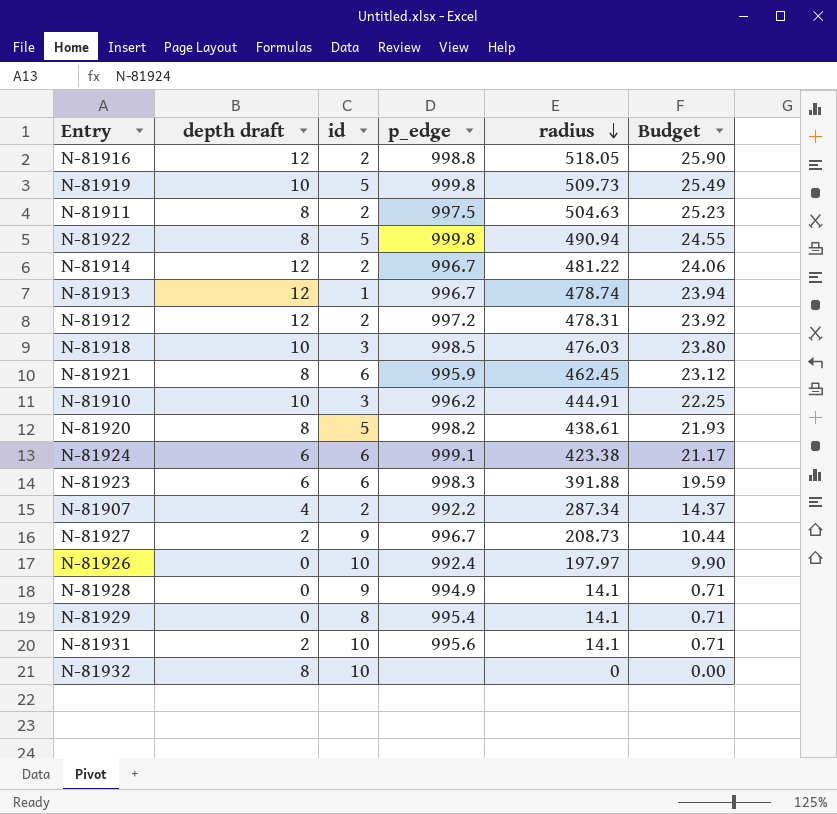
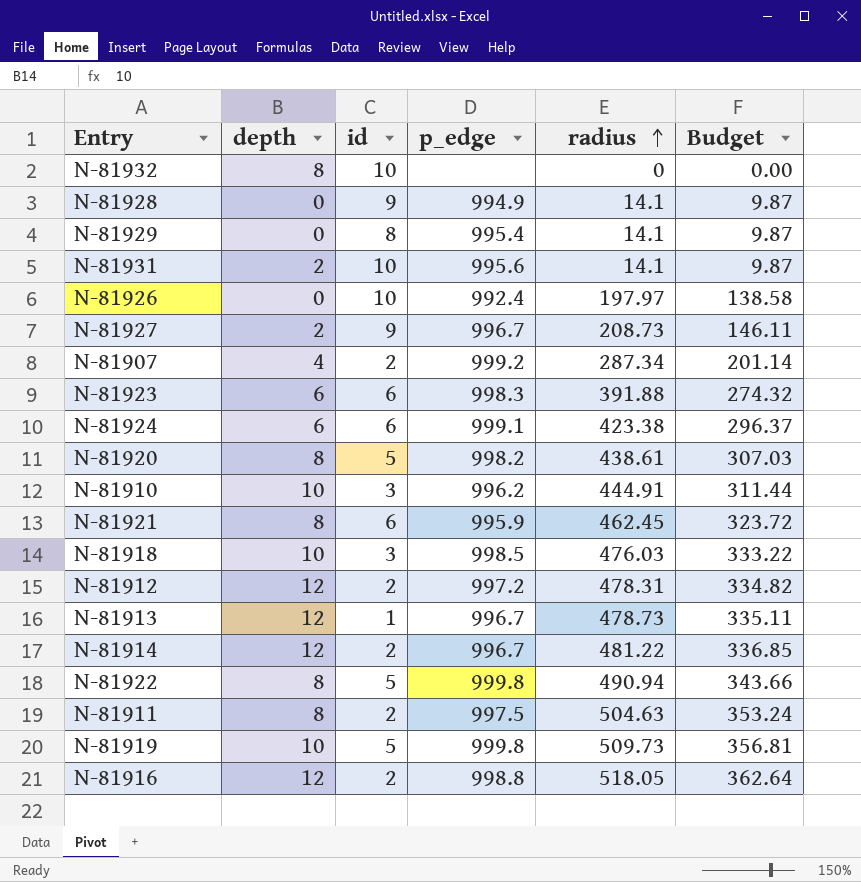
row order: radius descending -> radius ascending
column name: depth draft -> depth
column Budget | formula: [radius] * 0.05 -> [radius] * 0.7
N-81907 | p_edge: 992.2 -> 999.2
N-81913 | radius: 478.74 -> 478.73

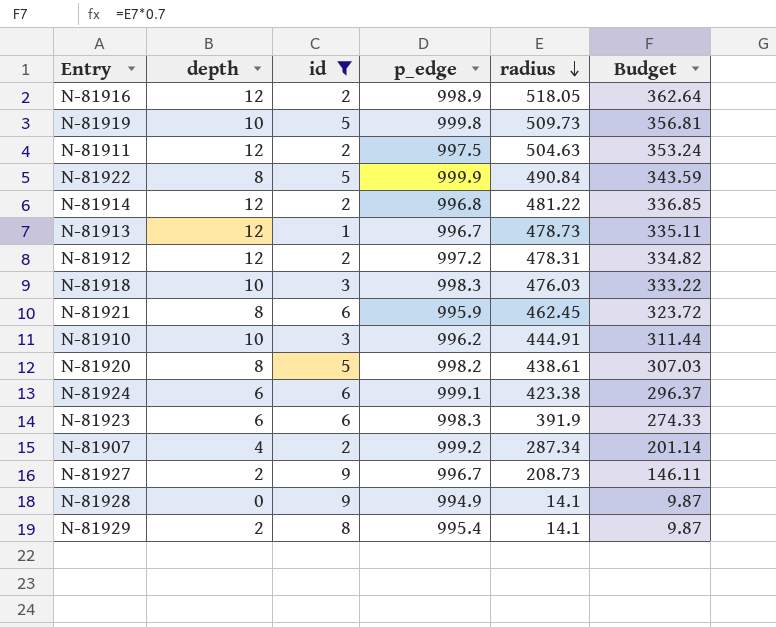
filter: none -> id != 10
row order: radius ascending -> radius descending
N-81916 | p_edge: 998.8 -> 998.9
N-81911 | depth: 8 -> 12
N-81922 | p_edge: 999.8 -> 999.9
N-81922 | radius: 490.94 -> 490.84
N-81922 | Budget: 343.66 -> 343.59
N-81914 | p_edge: 996.7 -> 996.8
N-81918 | p_edge: 998.5 -> 998.3
N-81923 | radius: 391.88 -> 391.9
N-81923 | Budget: 274.32 -> 274.33
N-81929 | depth: 0 -> 2

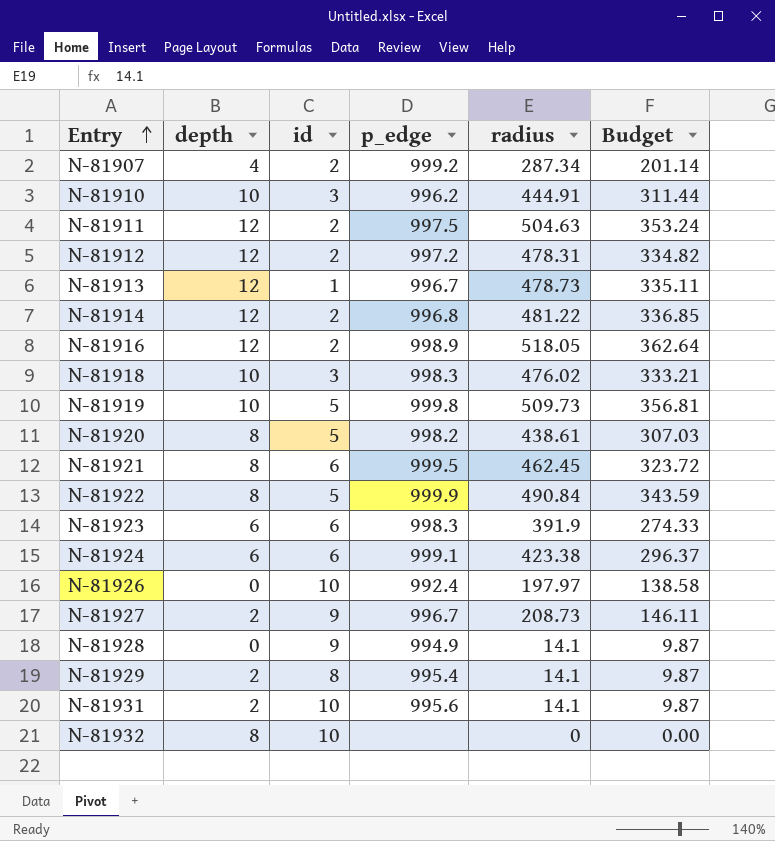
filter: id != 10 -> none
row order: radius descending -> Entry ascending
N-81918 | radius: 476.03 -> 476.02
N-81918 | Budget: 333.22 -> 333.21
N-81921 | p_edge: 995.9 -> 999.5

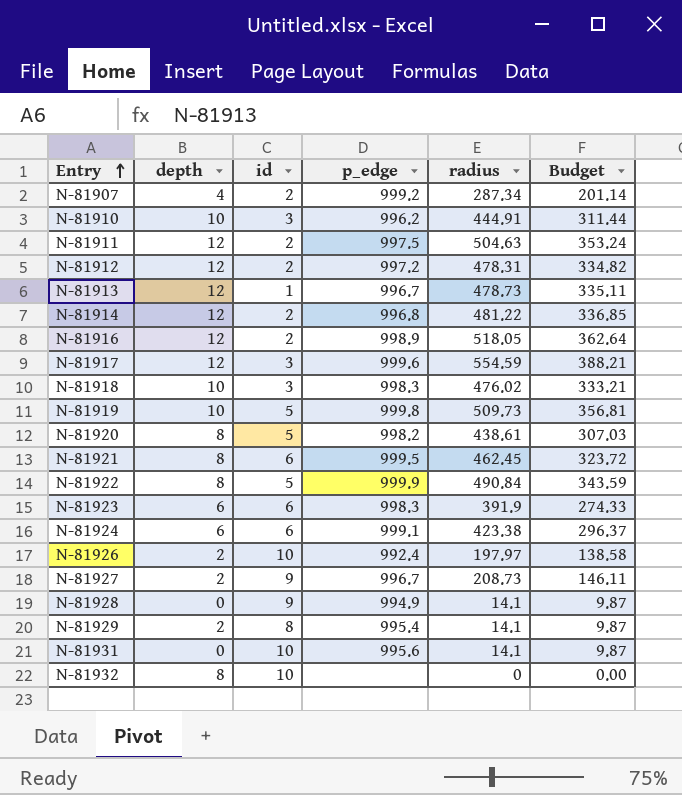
row N-81917: none -> 12 | 3 | 999.6 | 554.59 | 388.21
N-81926 | depth: 0 -> 2
N-81931 | depth: 2 -> 0

